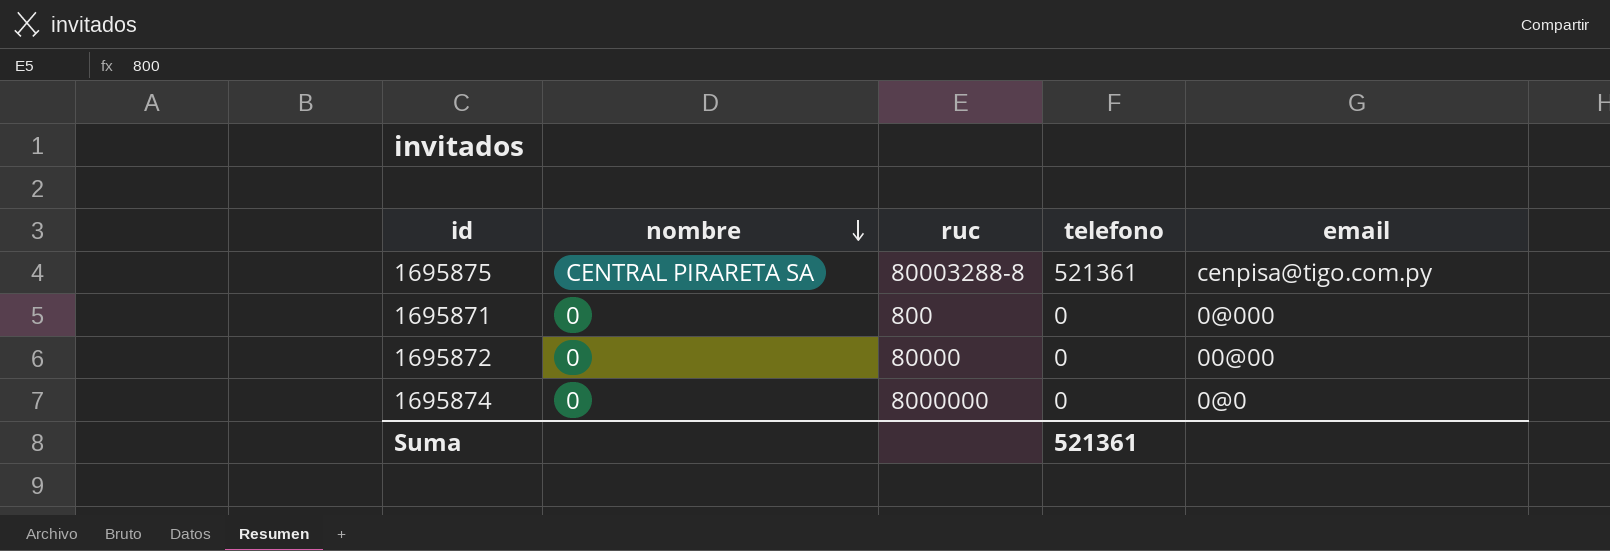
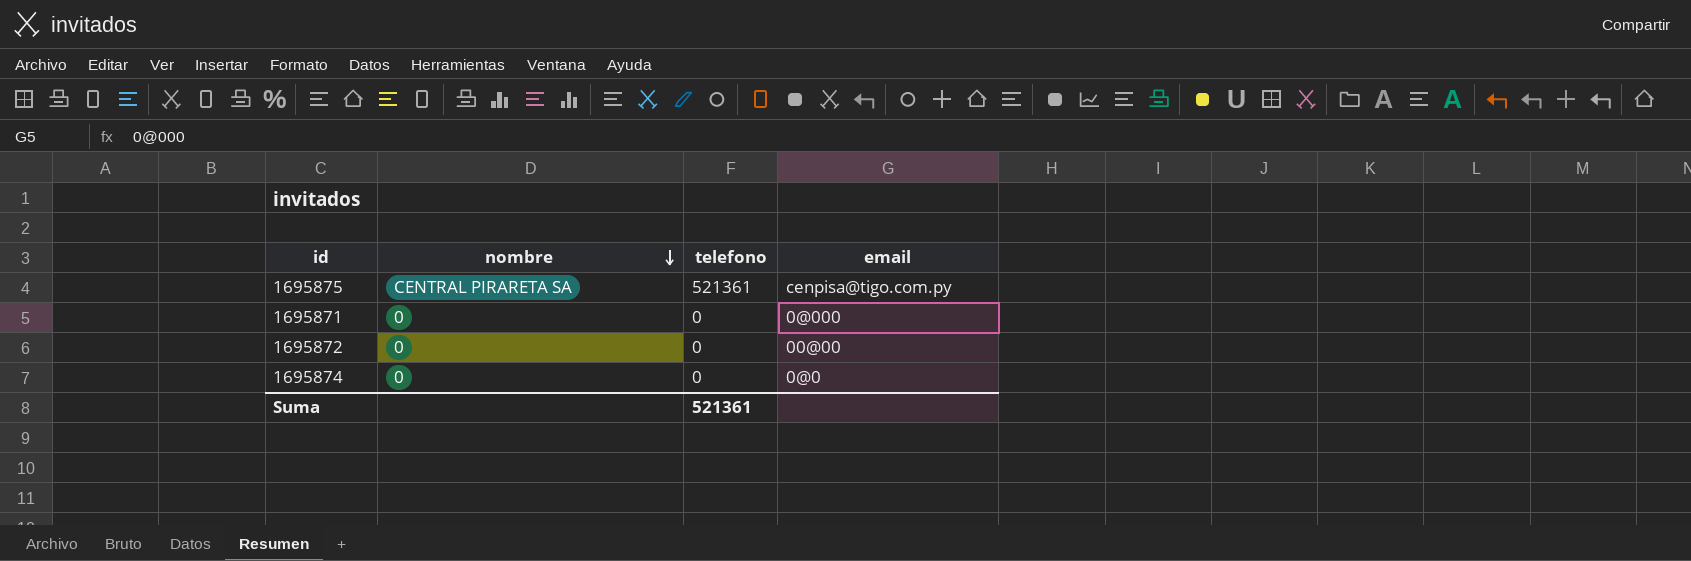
column ruc | position: 3 -> none

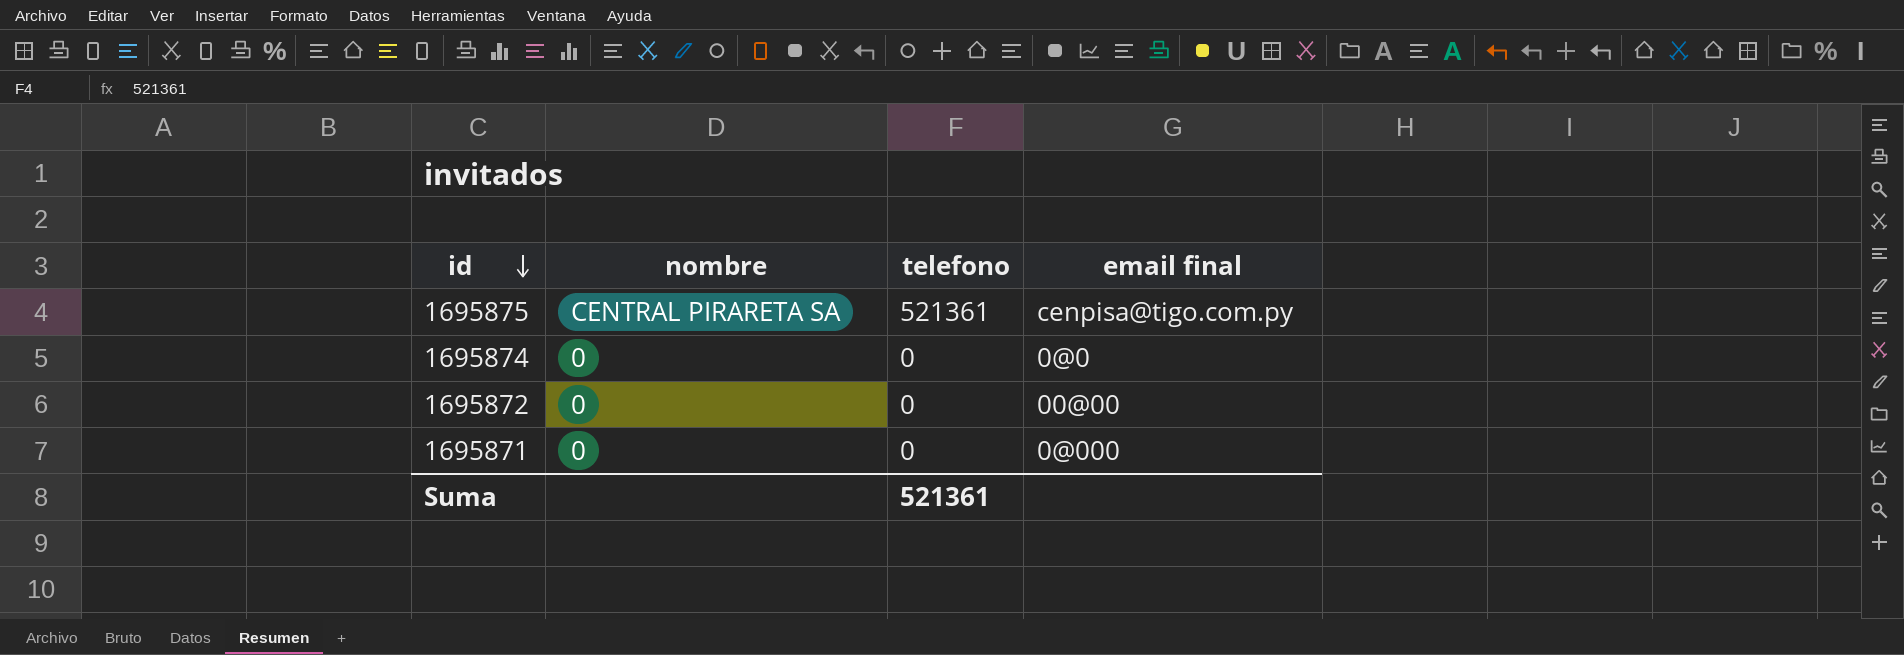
row order: nombre descending -> id descending
column name: email -> email final

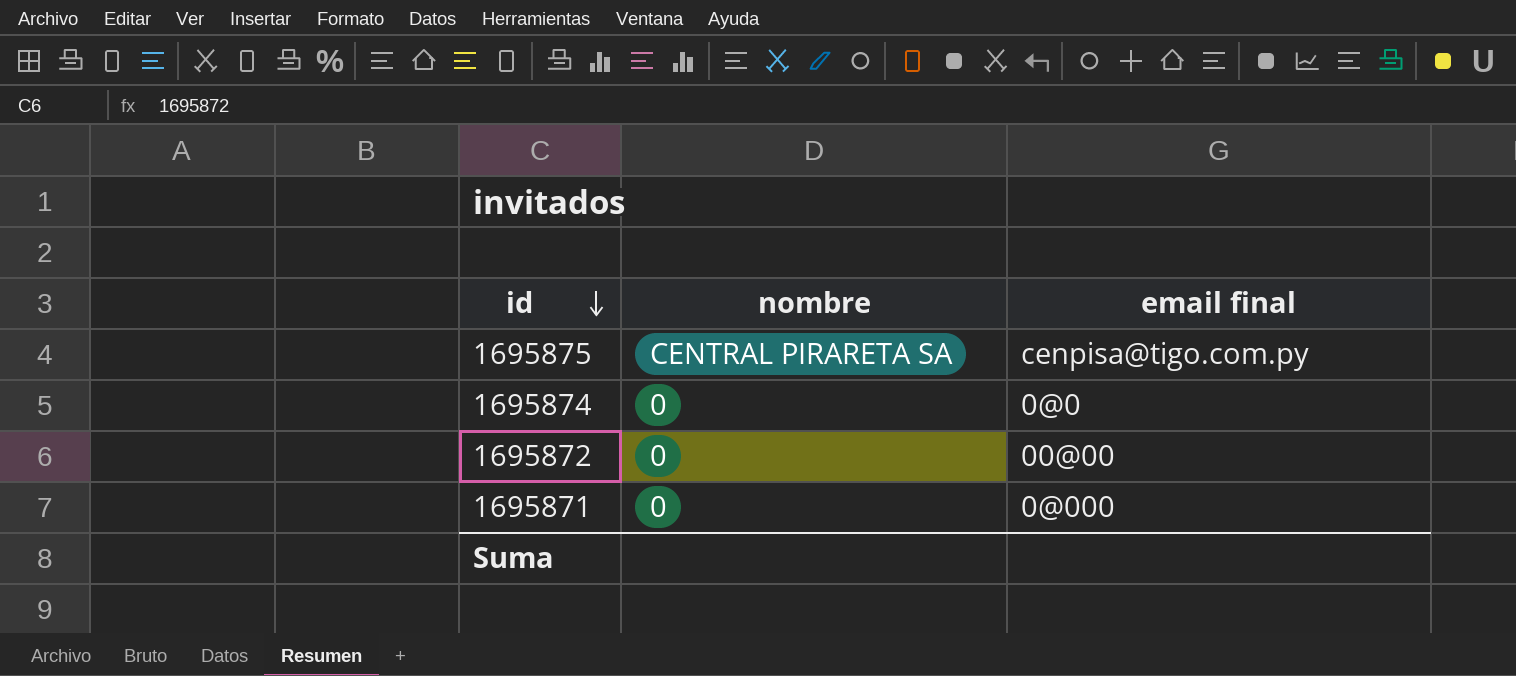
column telefono | position: 3 -> none

